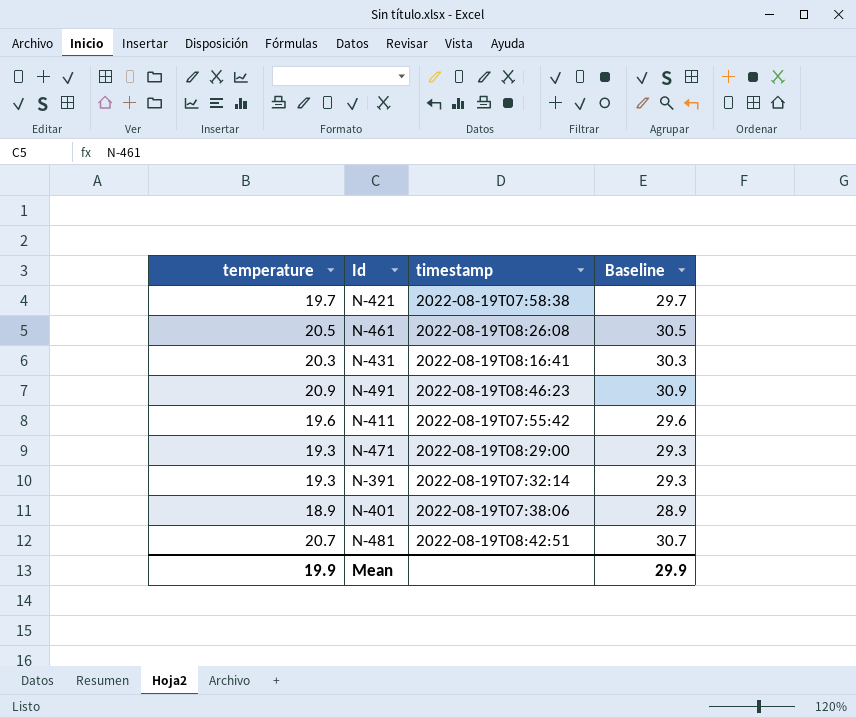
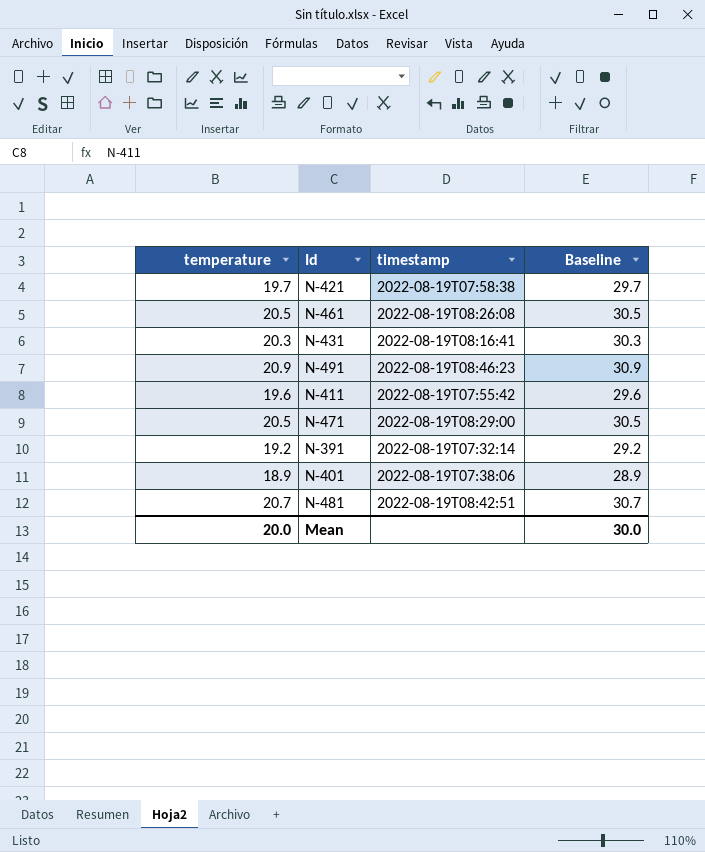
N-471 | temperature: 19.3 -> 20.5
N-471 | Baseline: 29.3 -> 30.5
N-391 | temperature: 19.3 -> 19.2
N-391 | Baseline: 29.3 -> 29.2
Mean | temperature: 19.9 -> 20.0
Mean | Baseline: 29.9 -> 30.0

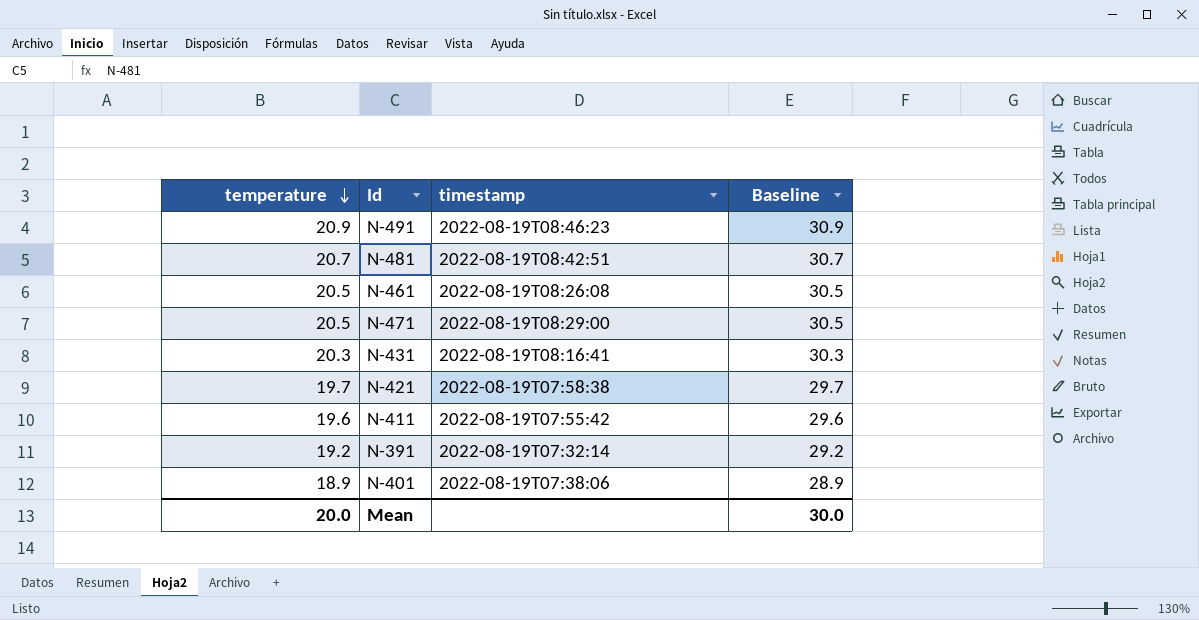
row order: none -> temperature descending

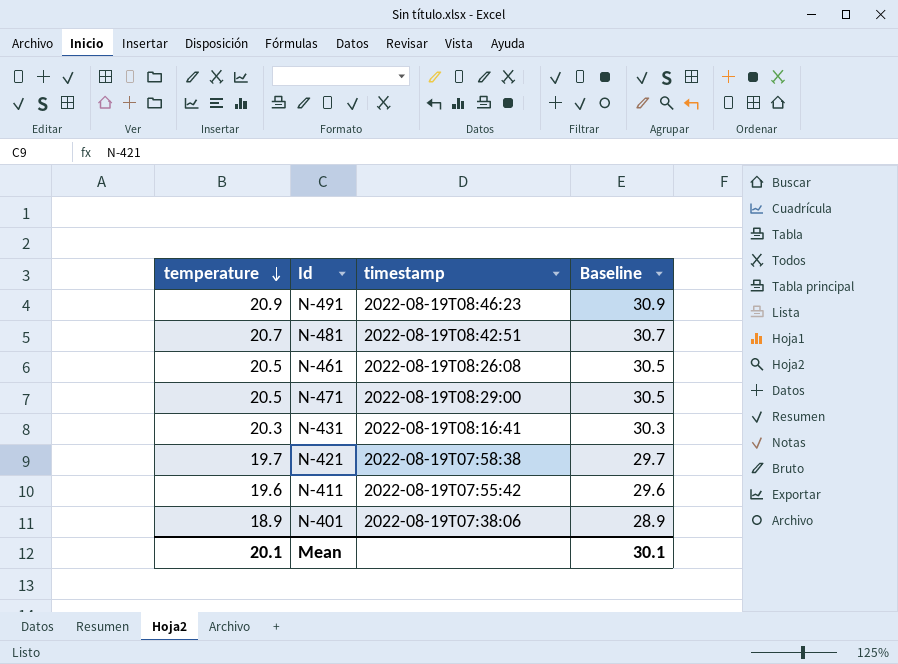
row N-391: 19.2 | 2022-08-19T07:32:14 | 29.2 -> none
Mean | temperature: 20.0 -> 20.1
Mean | Baseline: 30.0 -> 30.1

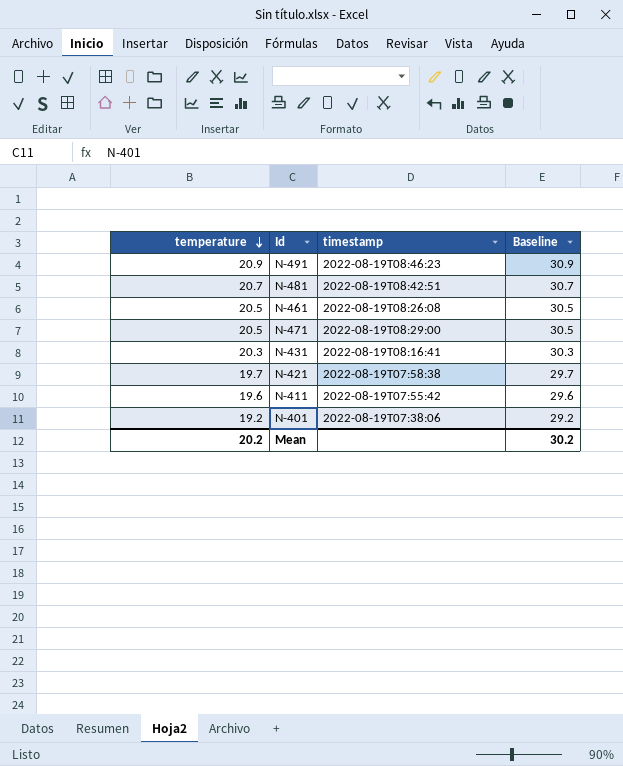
N-401 | temperature: 18.9 -> 19.2
N-401 | Baseline: 28.9 -> 29.2
Mean | temperature: 20.1 -> 20.2
Mean | Baseline: 30.1 -> 30.2

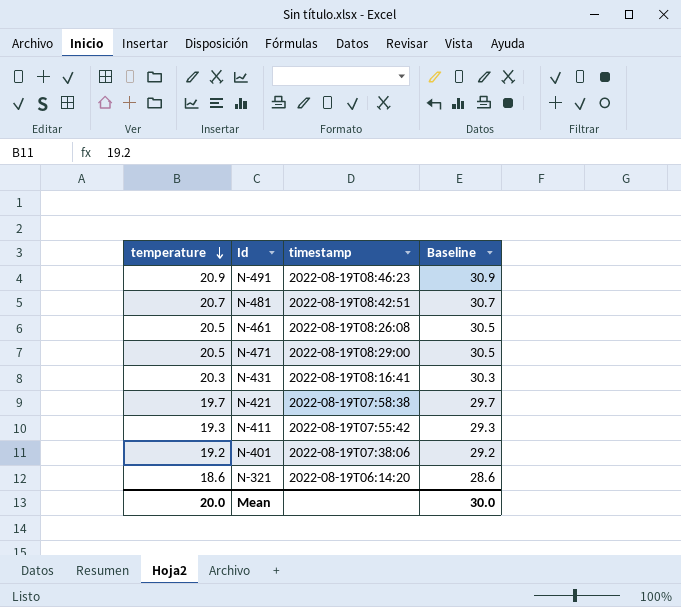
N-411 | temperature: 19.6 -> 19.3
N-411 | Baseline: 29.6 -> 29.3
row N-321: none -> 18.6 | 2022-08-19T06:14:20 | 28.6
Mean | temperature: 20.2 -> 20.0
Mean | Baseline: 30.2 -> 30.0

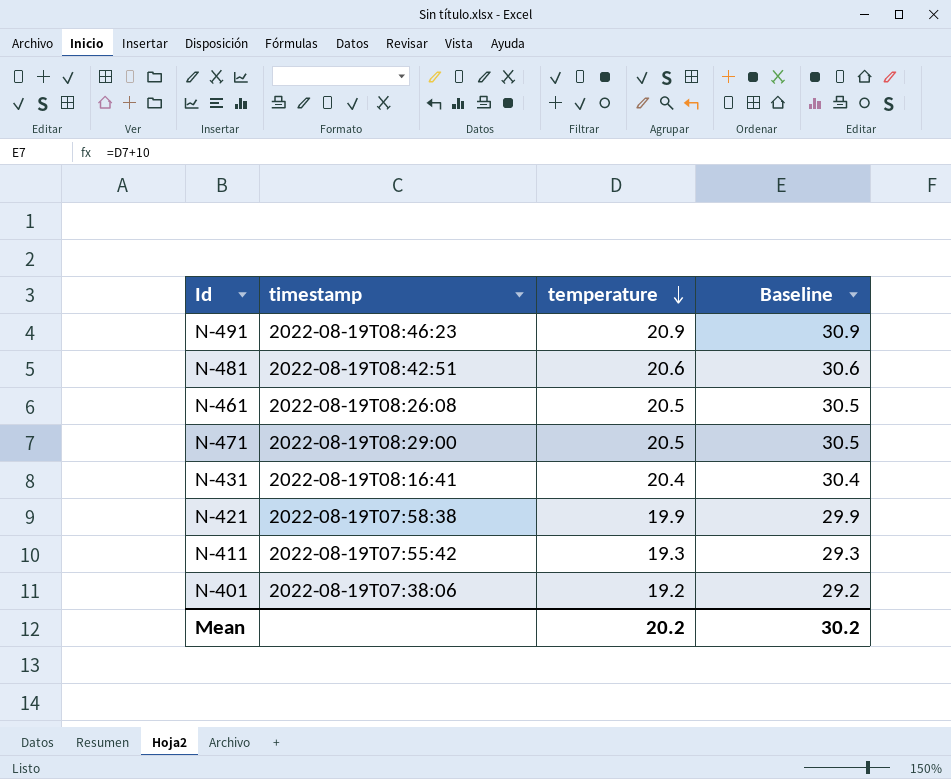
column temperature | position: 1 -> 3
row N-321: 18.6 | 2022-08-19T06:14:20 | 28.6 -> none
N-481 | temperature: 20.7 -> 20.6
N-481 | Baseline: 30.7 -> 30.6
N-431 | temperature: 20.3 -> 20.4
N-431 | Baseline: 30.3 -> 30.4
N-421 | temperature: 19.7 -> 19.9
N-421 | Baseline: 29.7 -> 29.9
Mean | temperature: 20.0 -> 20.2
Mean | Baseline: 30.0 -> 30.2

